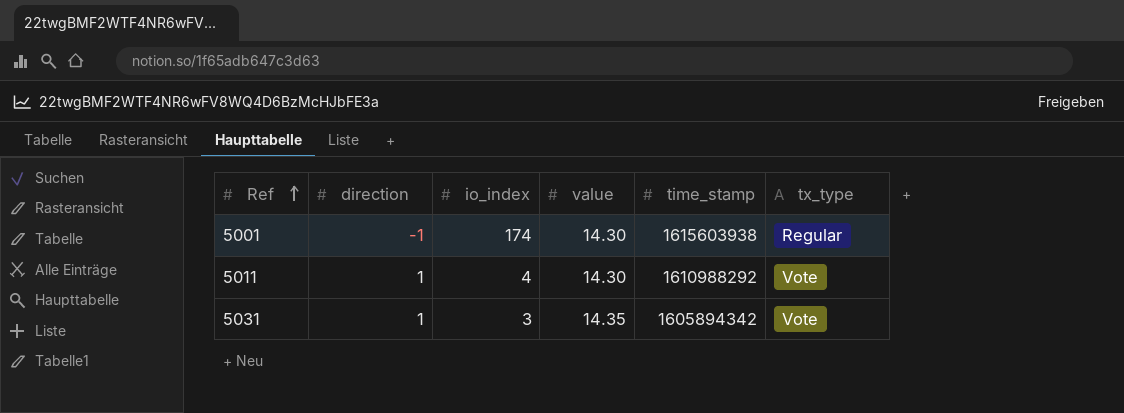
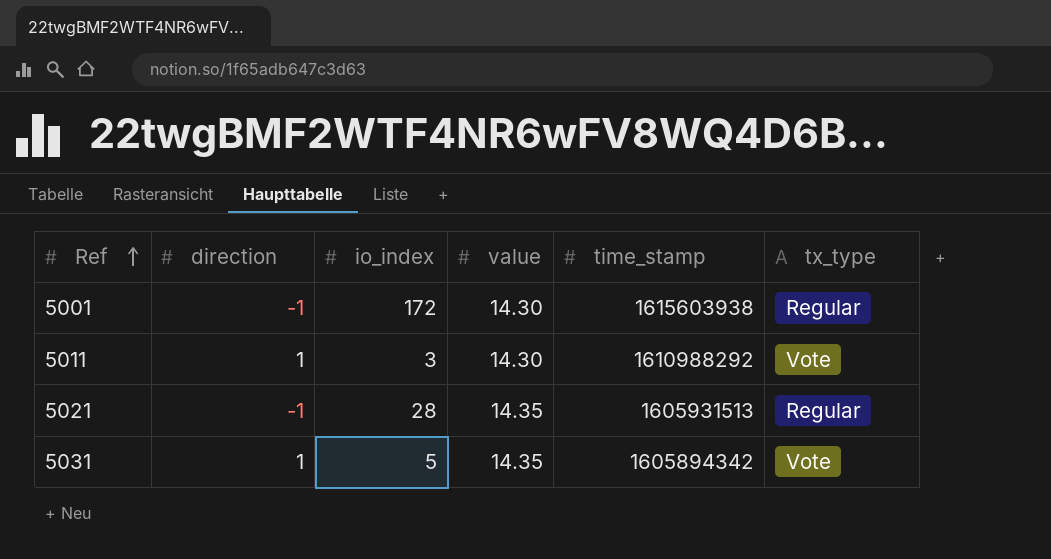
5001 | io_index: 174 -> 172
5011 | io_index: 4 -> 3
row 5021: none -> -1 | 28 | 14.35 | 1605931513 | Regular
5031 | io_index: 3 -> 5

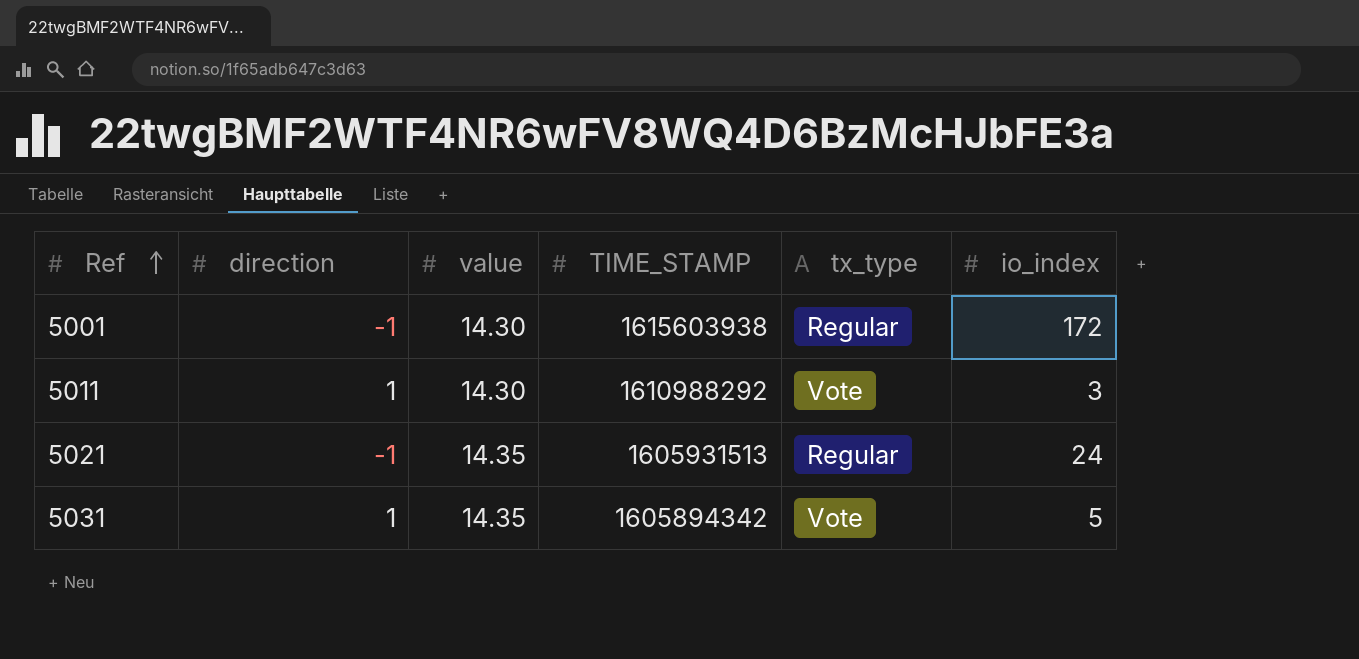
column name: time_stamp -> TIME_STAMP
column io_index | position: 3 -> 6
5021 | io_index: 28 -> 24

